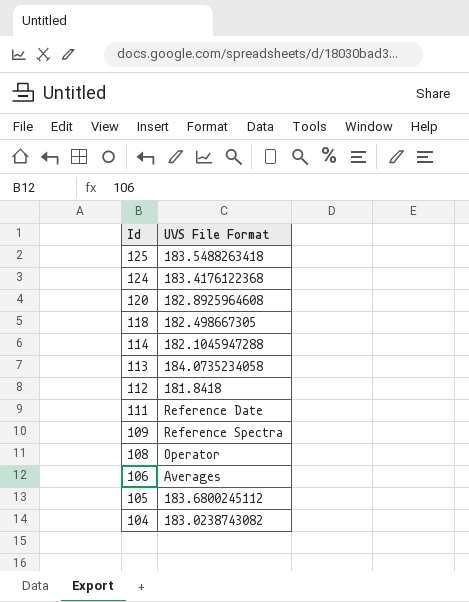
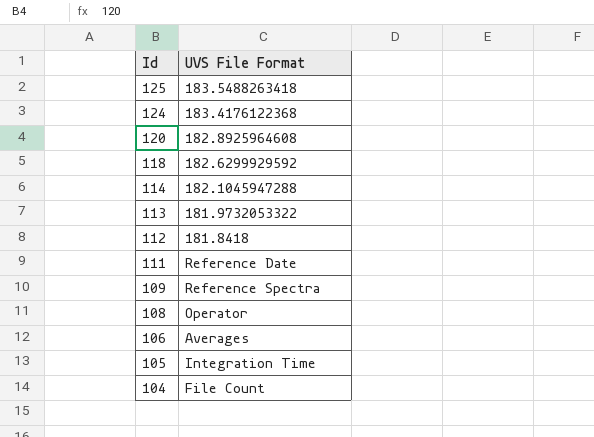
118 | UVS File Format: 182.498667305 -> 182.6299929592
113 | UVS File Format: 184.0735234058 -> 181.9732053322
105 | UVS File Format: 183.6800245112 -> Integration Time
104 | UVS File Format: 183.0238743082 -> File Count

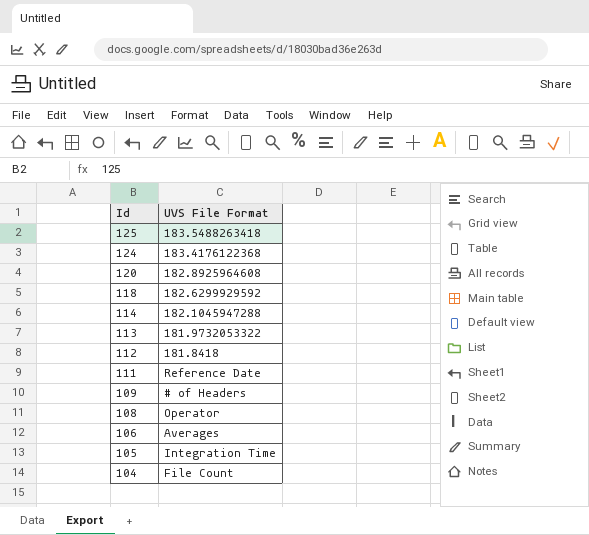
109 | UVS File Format: Reference Spectra -> # of Headers

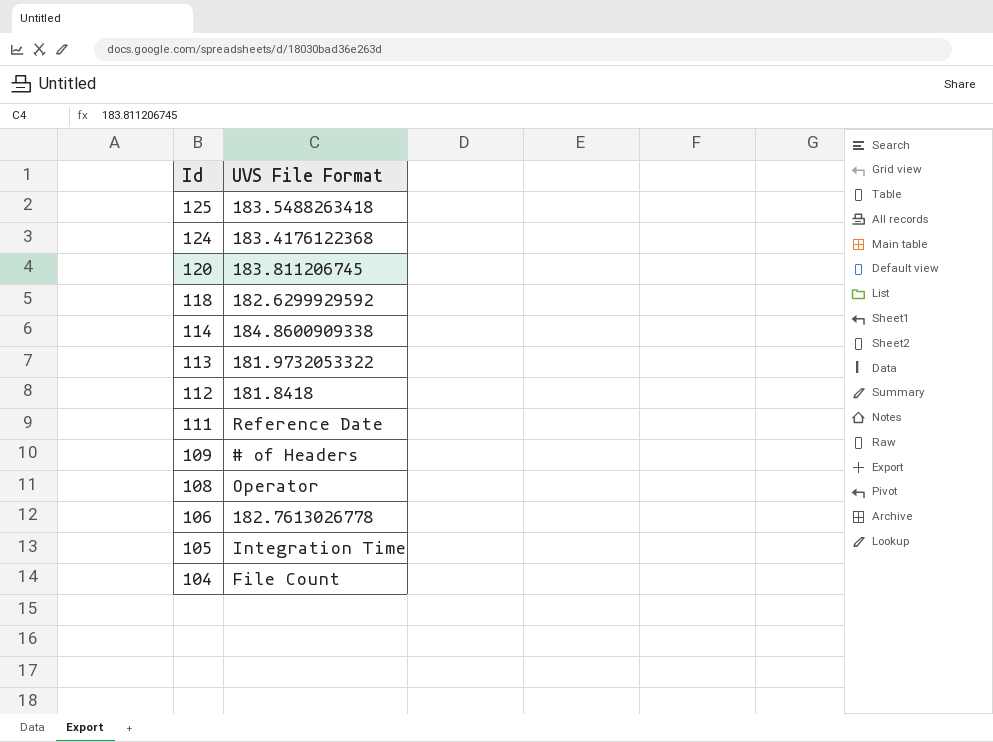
120 | UVS File Format: 182.8925964608 -> 183.811206745
114 | UVS File Format: 182.1045947288 -> 184.8600909338
106 | UVS File Format: Averages -> 182.7613026778

